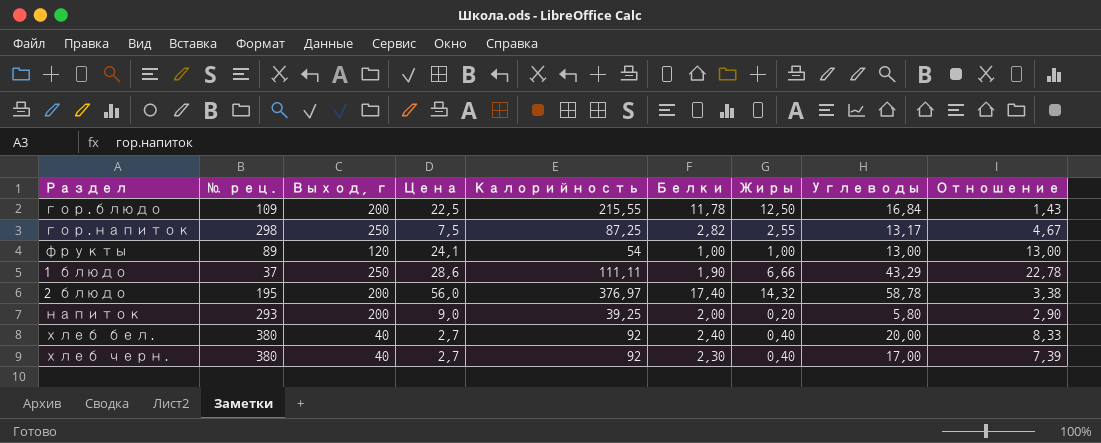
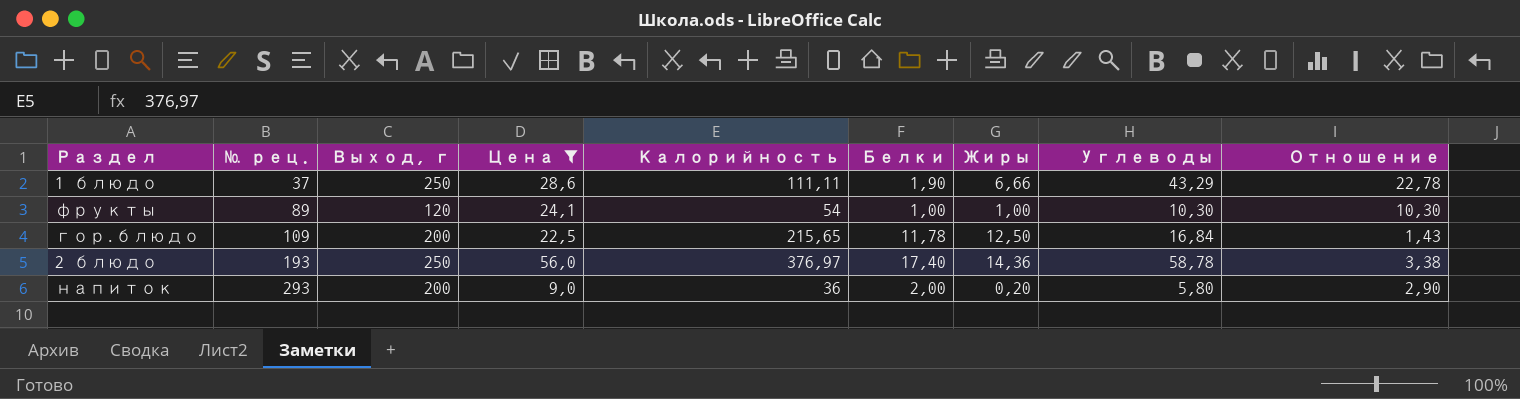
filter: none -> Цена >= 9,0
row order: none -> № рец. ascending
фрукты | Углеводы: 13,00 -> 10,30
фрукты | Отношение: 13,00 -> 10,30
гор.блюдо | Калорийность: 215,55 -> 215,65
2 блюдо | № рец.: 195 -> 193
2 блюдо | Выход, г: 200 -> 250
2 блюдо | Жиры: 14,32 -> 14,36
напиток | Калорийность: 39,25 -> 36

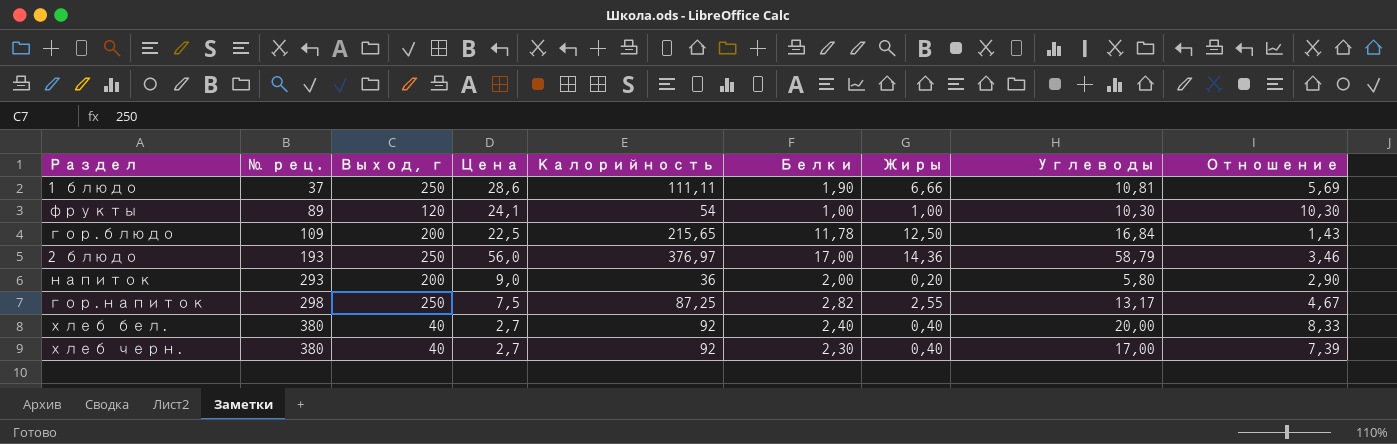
filter: Цена >= 9,0 -> none
1 блюдо | Углеводы: 43,29 -> 10,81
1 блюдо | Отношение: 22,78 -> 5,69
2 блюдо | Белки: 17,40 -> 17,00
2 блюдо | Углеводы: 58,78 -> 58,79
2 блюдо | Отношение: 3,38 -> 3,46

